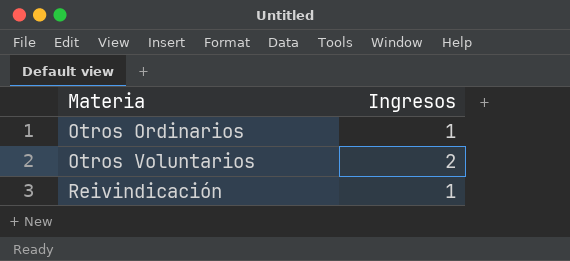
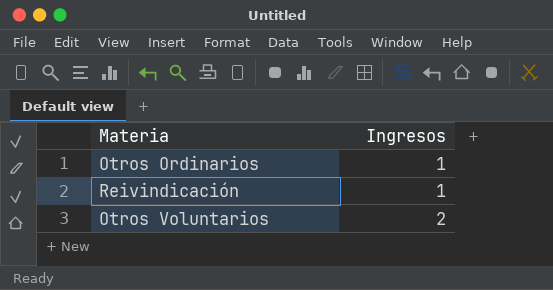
row order: Materia ascending -> Ingresos ascending

